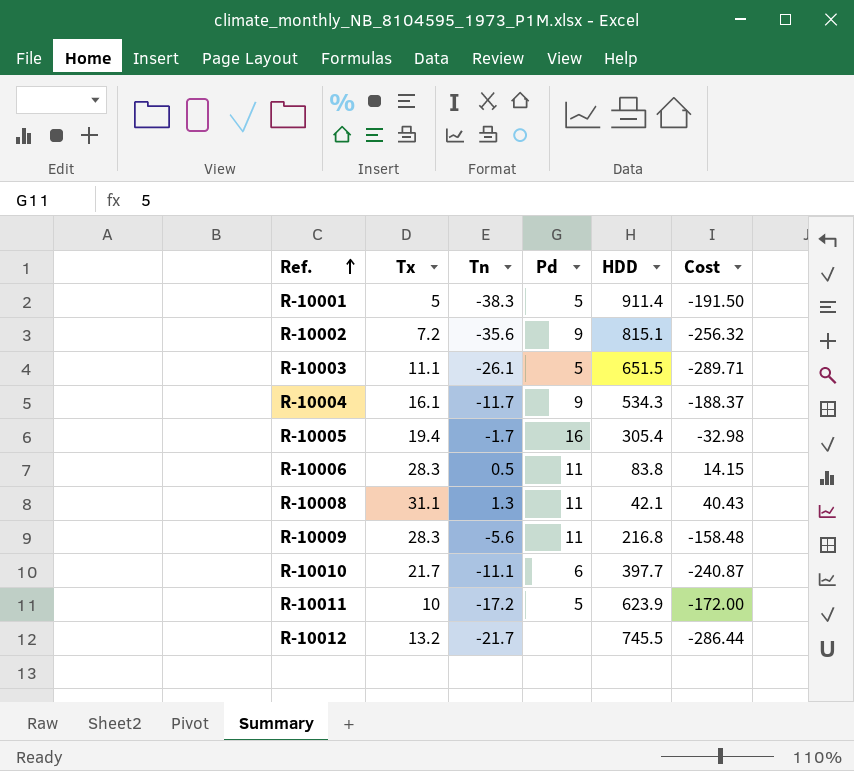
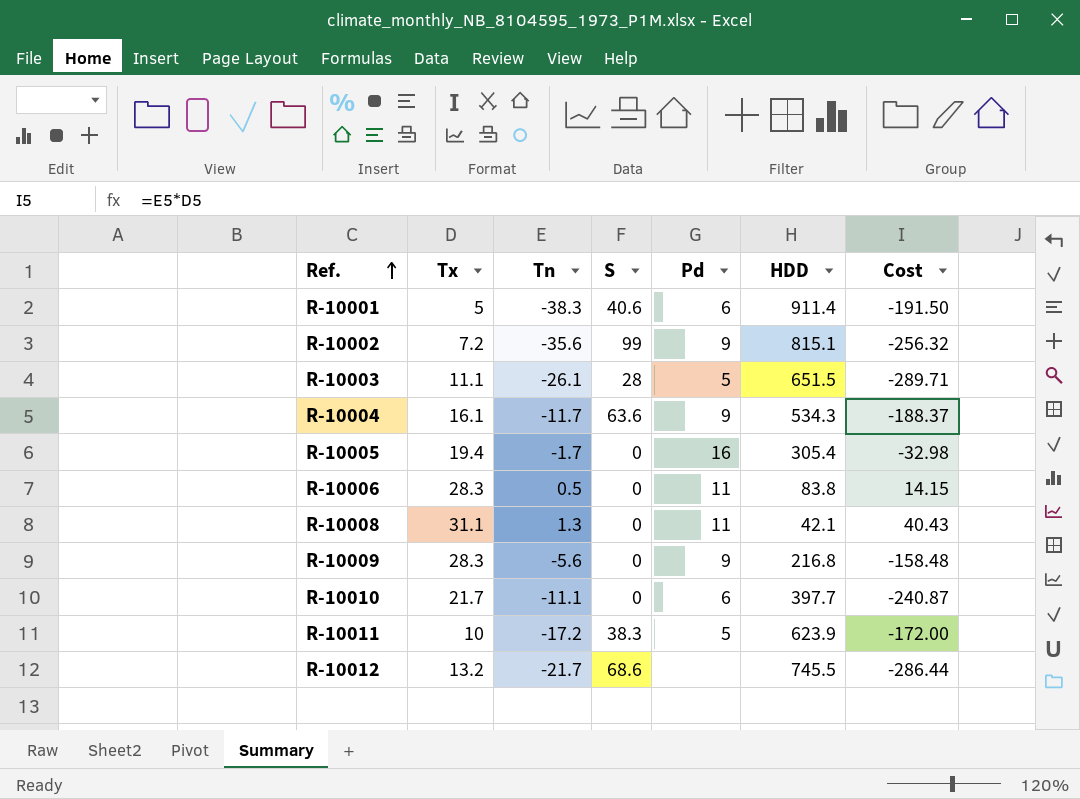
column S | position: none -> 4
R-10001 | Pd: 5 -> 6
R-10009 | Pd: 11 -> 9

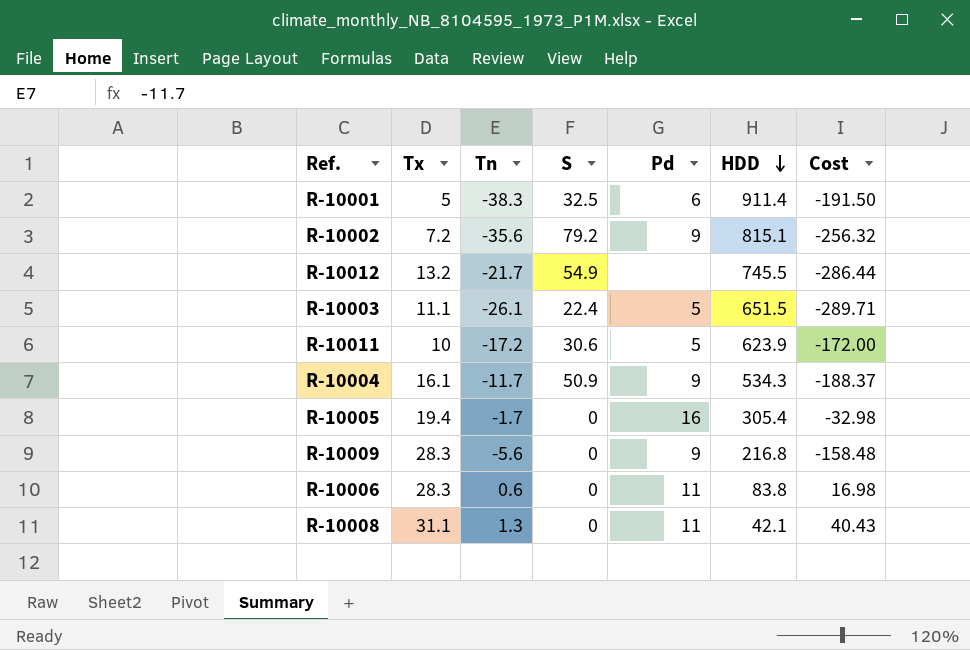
row order: Ref. ascending -> HDD descending
row R-10010: 21.7 | -11.1 | 0 | 6 | 397.7 | -240.87 -> none
R-10001 | S: 40.6 -> 32.5
R-10002 | S: 99 -> 79.2
R-10012 | S: 68.6 -> 54.9
R-10003 | S: 28 -> 22.4
R-10011 | S: 38.3 -> 30.6
R-10004 | S: 63.6 -> 50.9
R-10006 | Tn: 0.5 -> 0.6
R-10006 | Cost: 14.15 -> 16.98

